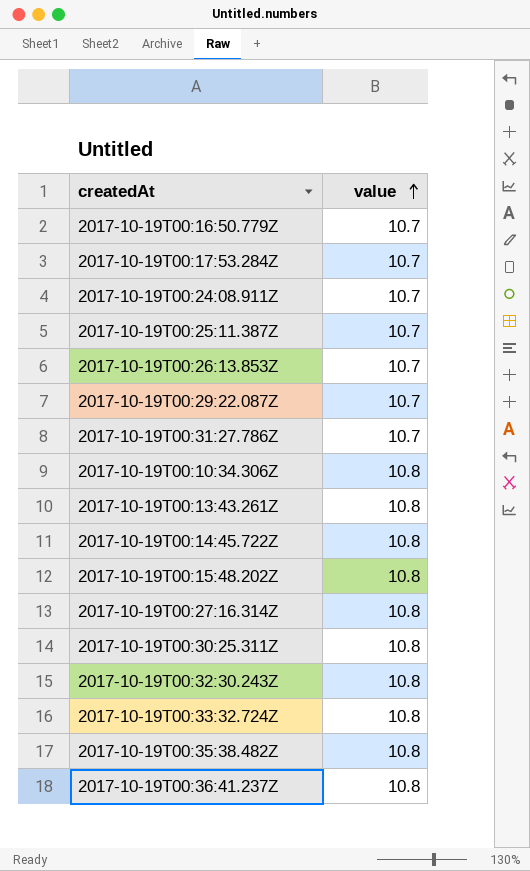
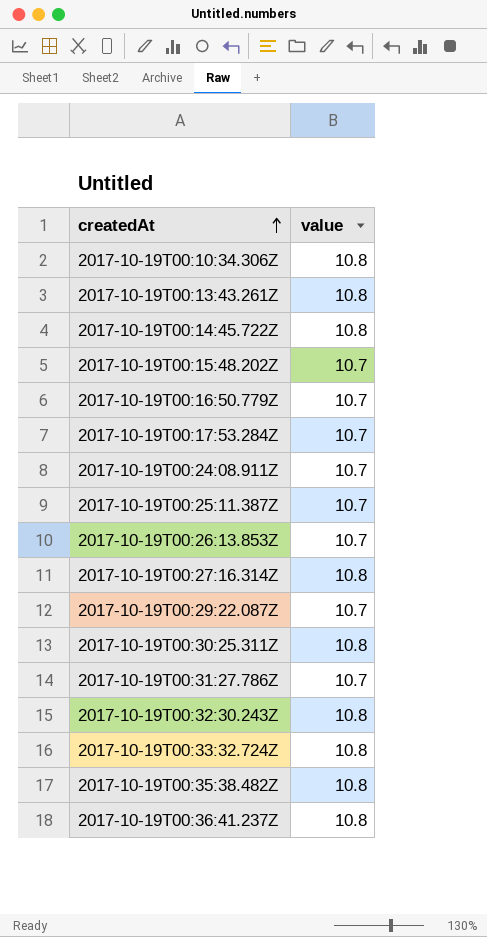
row order: value ascending -> createdAt ascending
2017-10-19T00:15:48.202Z | value: 10.8 -> 10.7

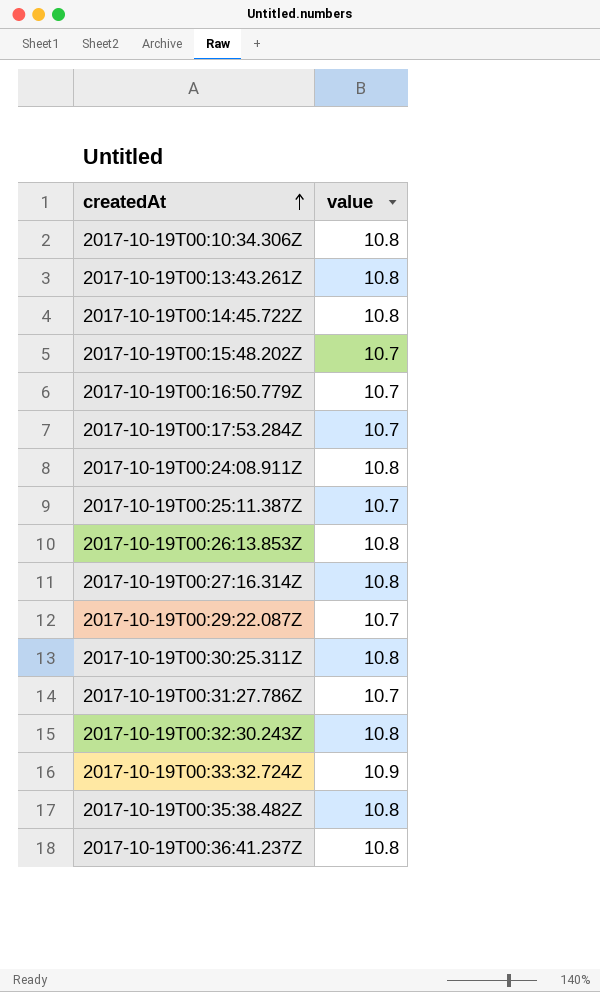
2017-10-19T00:24:08.911Z | value: 10.7 -> 10.8
2017-10-19T00:26:13.853Z | value: 10.7 -> 10.8
2017-10-19T00:33:32.724Z | value: 10.8 -> 10.9

